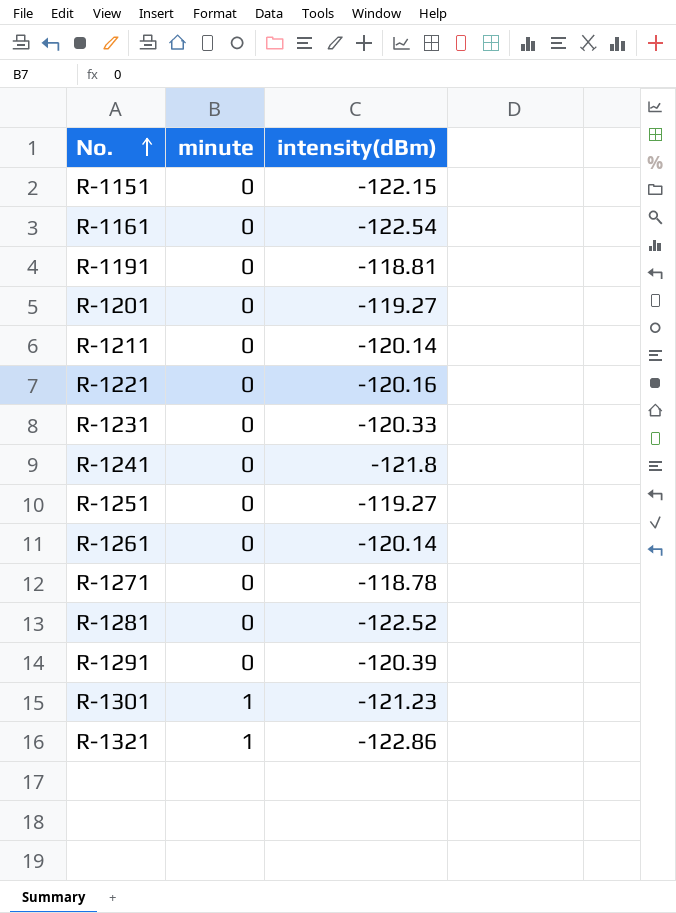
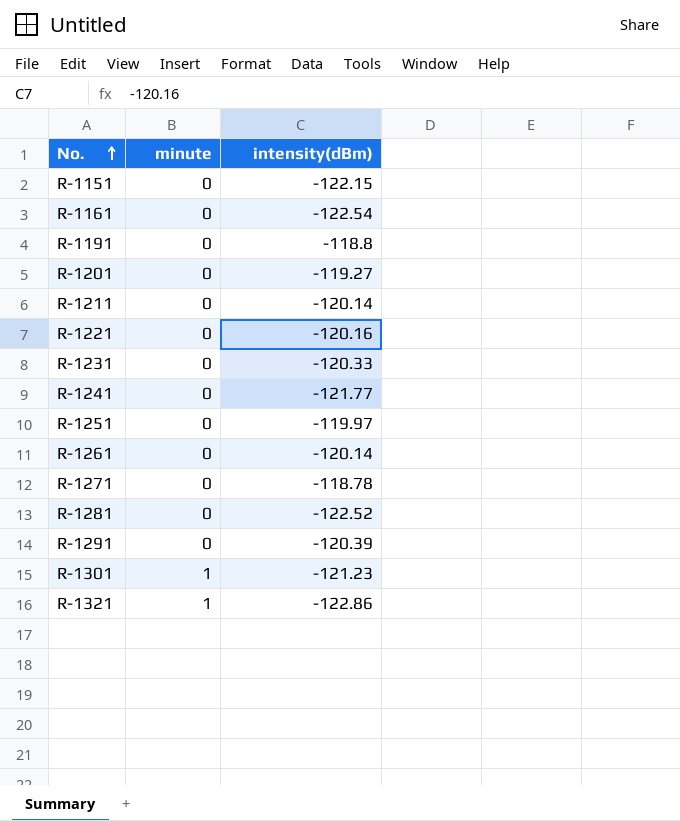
R-1191 | intensity(dBm): -118.81 -> -118.8
R-1241 | intensity(dBm): -121.8 -> -121.77
R-1251 | intensity(dBm): -119.27 -> -119.97

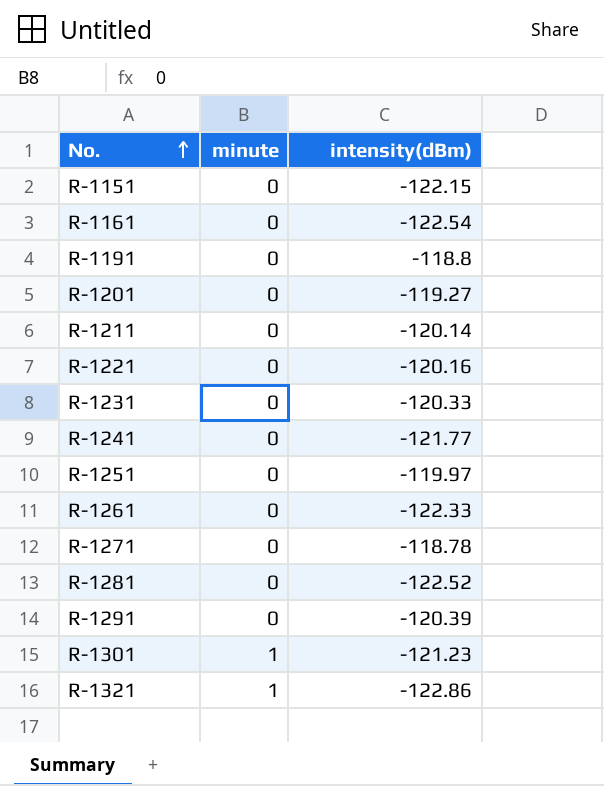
R-1261 | intensity(dBm): -120.14 -> -122.33

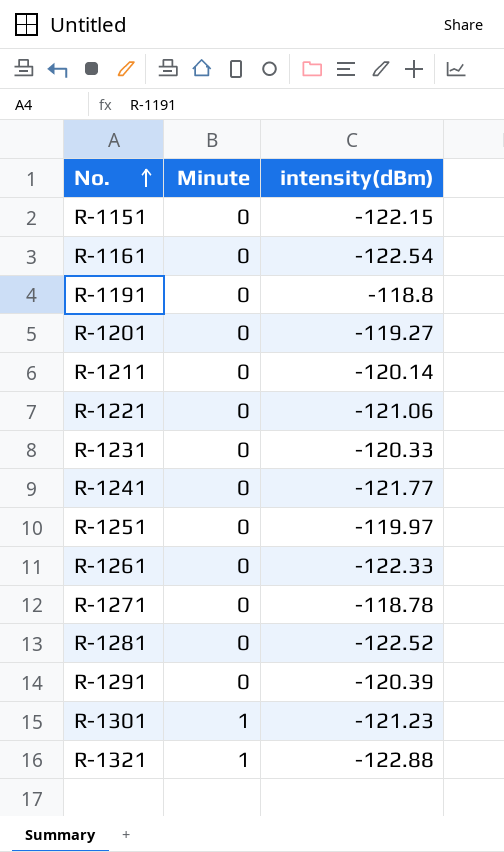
column name: minute -> Minute
R-1221 | intensity(dBm): -120.16 -> -121.06
R-1321 | intensity(dBm): -122.86 -> -122.88

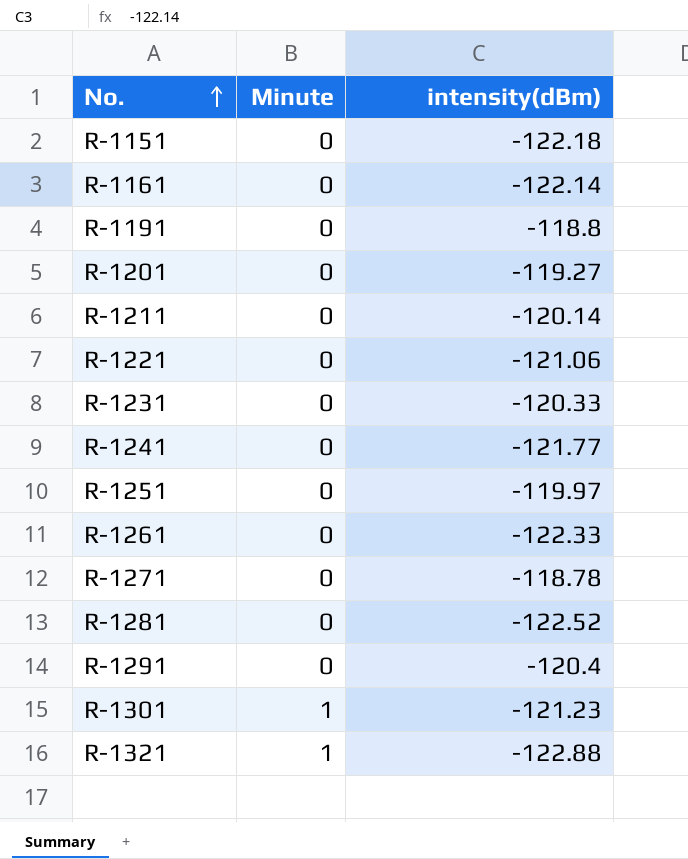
R-1151 | intensity(dBm): -122.15 -> -122.18
R-1161 | intensity(dBm): -122.54 -> -122.14
R-1291 | intensity(dBm): -120.39 -> -120.4

